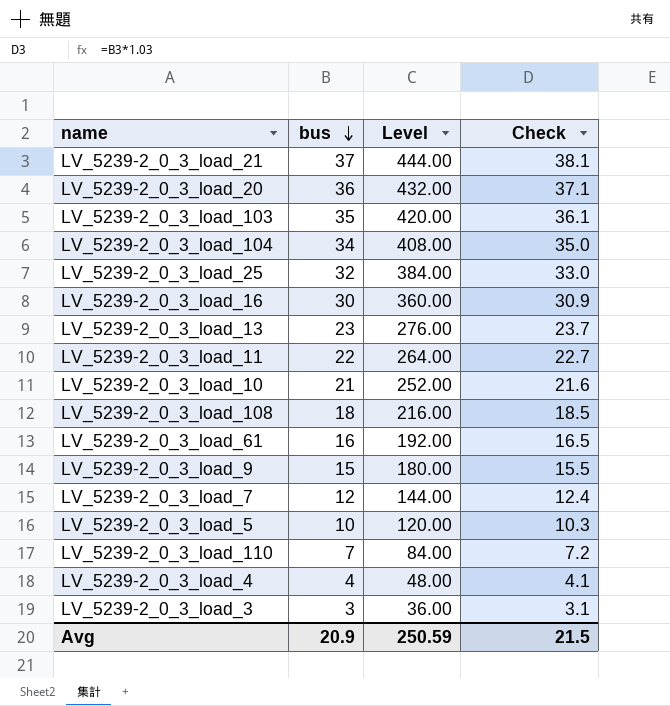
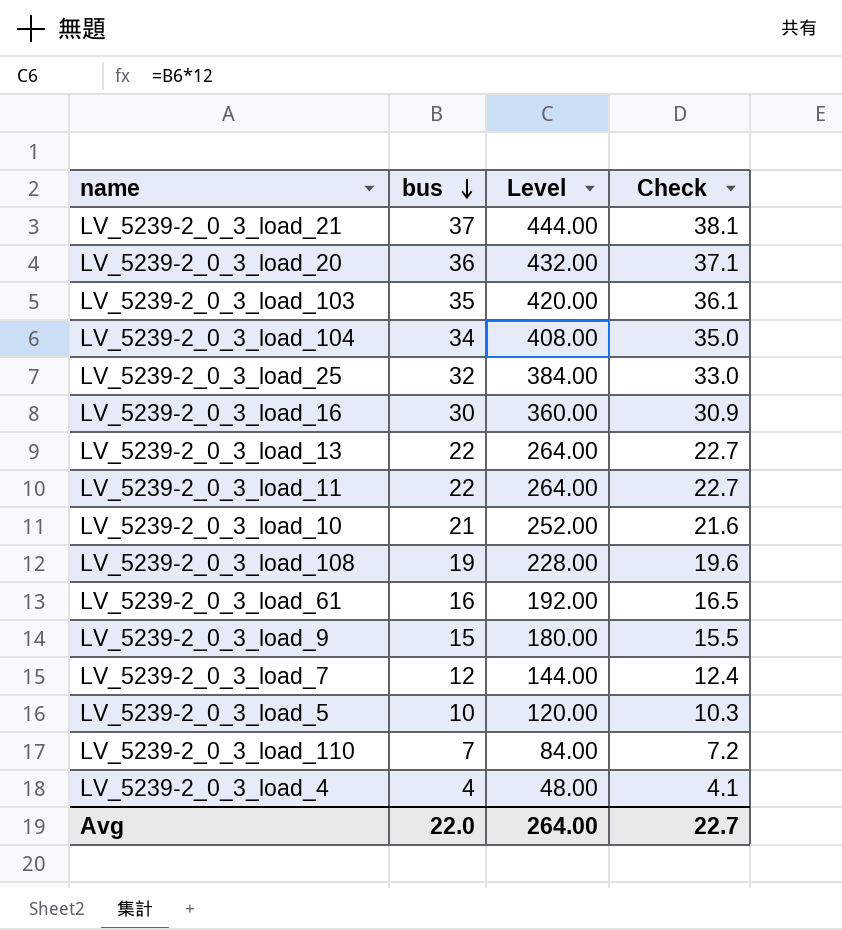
row LV_5239-2_0_3_load_3: 3 | 36.00 | 3.1 -> none
LV_5239-2_0_3_load_13 | bus: 23 -> 22
LV_5239-2_0_3_load_13 | Level: 276.00 -> 264.00
LV_5239-2_0_3_load_13 | Check: 23.7 -> 22.7
LV_5239-2_0_3_load_108 | bus: 18 -> 19
LV_5239-2_0_3_load_108 | Level: 216.00 -> 228.00
LV_5239-2_0_3_load_108 | Check: 18.5 -> 19.6
Avg | bus: 20.9 -> 22.0
Avg | Level: 250.59 -> 264.00
Avg | Check: 21.5 -> 22.7

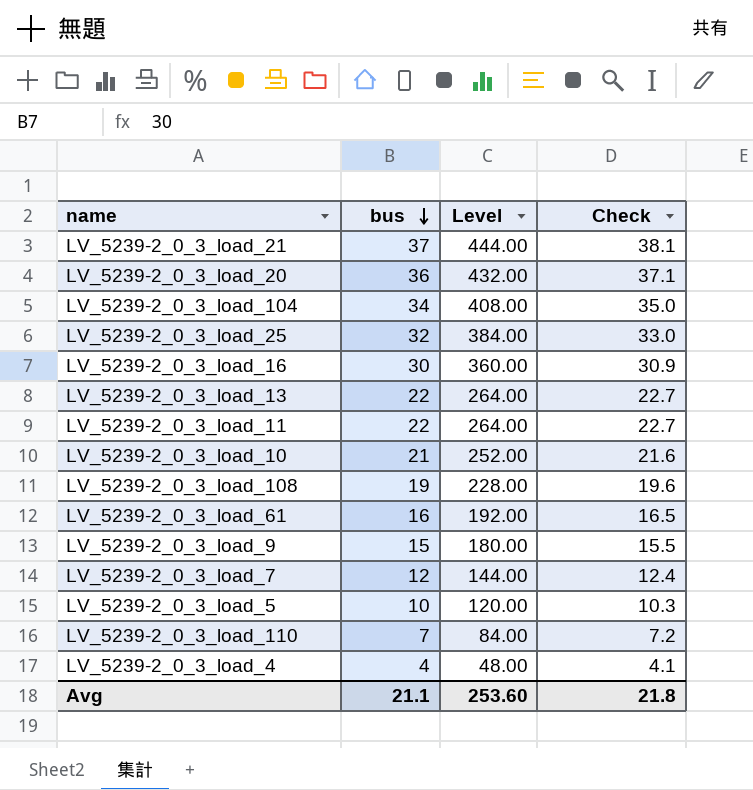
row LV_5239-2_0_3_load_103: 35 | 420.00 | 36.1 -> none
Avg | bus: 22.0 -> 21.1
Avg | Level: 264.00 -> 253.60
Avg | Check: 22.7 -> 21.8

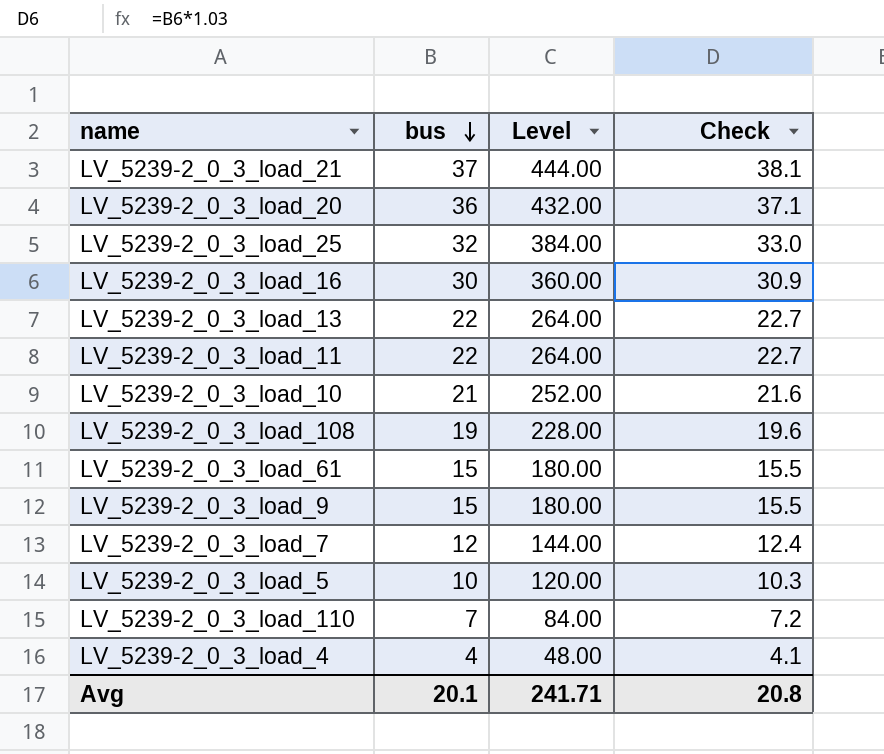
row LV_5239-2_0_3_load_104: 34 | 408.00 | 35.0 -> none
LV_5239-2_0_3_load_61 | bus: 16 -> 15
LV_5239-2_0_3_load_61 | Level: 192.00 -> 180.00
LV_5239-2_0_3_load_61 | Check: 16.5 -> 15.5
Avg | bus: 21.1 -> 20.1
Avg | Level: 253.60 -> 241.71
Avg | Check: 21.8 -> 20.8

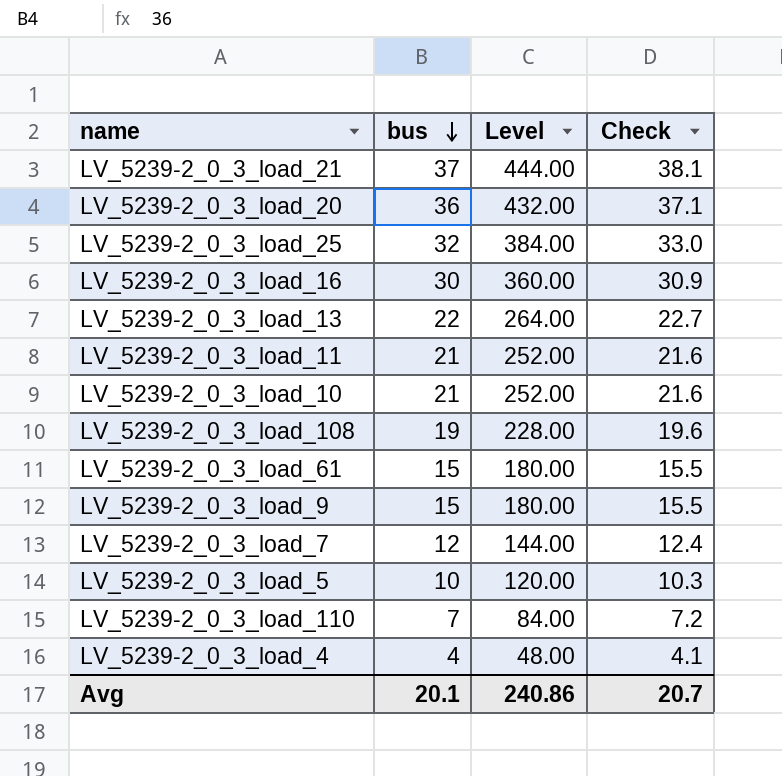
LV_5239-2_0_3_load_11 | bus: 22 -> 21
LV_5239-2_0_3_load_11 | Level: 264.00 -> 252.00
LV_5239-2_0_3_load_11 | Check: 22.7 -> 21.6
Avg | Level: 241.71 -> 240.86
Avg | Check: 20.8 -> 20.7

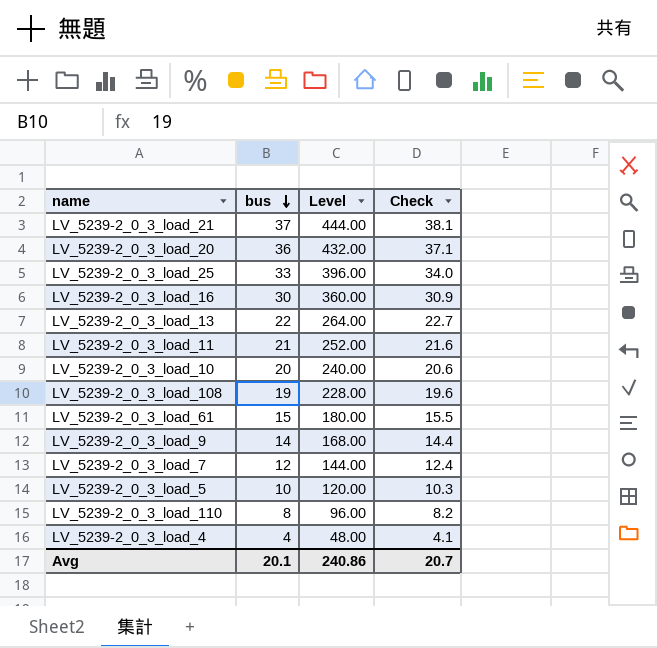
LV_5239-2_0_3_load_25 | bus: 32 -> 33
LV_5239-2_0_3_load_25 | Level: 384.00 -> 396.00
LV_5239-2_0_3_load_25 | Check: 33.0 -> 34.0
LV_5239-2_0_3_load_10 | bus: 21 -> 20
LV_5239-2_0_3_load_10 | Level: 252.00 -> 240.00
LV_5239-2_0_3_load_10 | Check: 21.6 -> 20.6
LV_5239-2_0_3_load_9 | bus: 15 -> 14
LV_5239-2_0_3_load_9 | Level: 180.00 -> 168.00
LV_5239-2_0_3_load_9 | Check: 15.5 -> 14.4
LV_5239-2_0_3_load_110 | bus: 7 -> 8
LV_5239-2_0_3_load_110 | Level: 84.00 -> 96.00
LV_5239-2_0_3_load_110 | Check: 7.2 -> 8.2

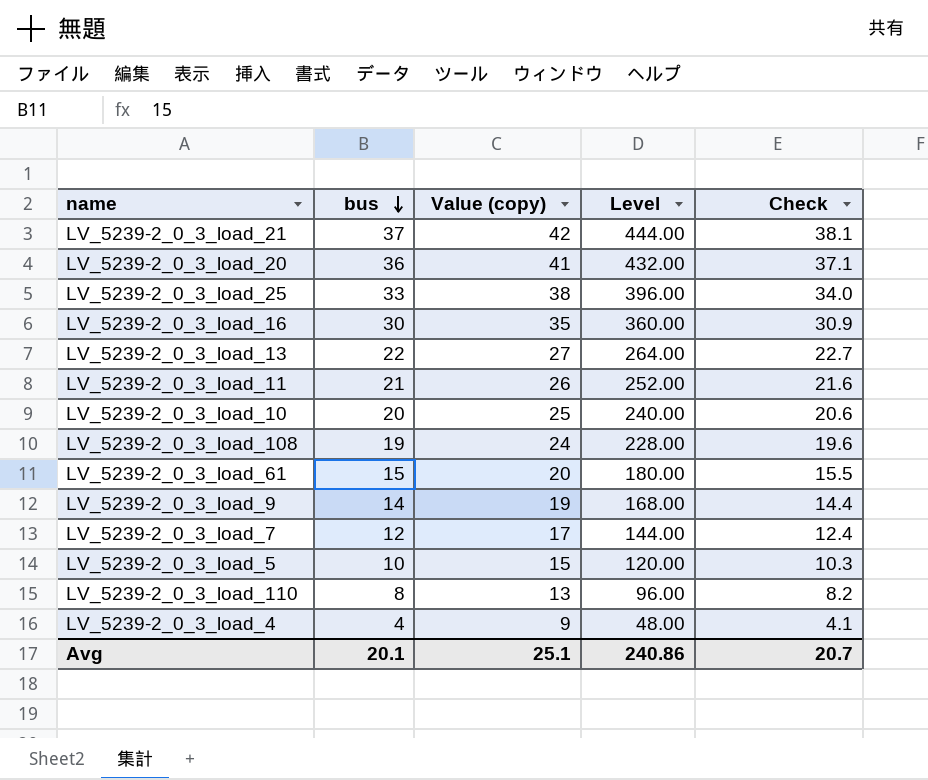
column Value (copy) | formula: none -> [bus] + 5

